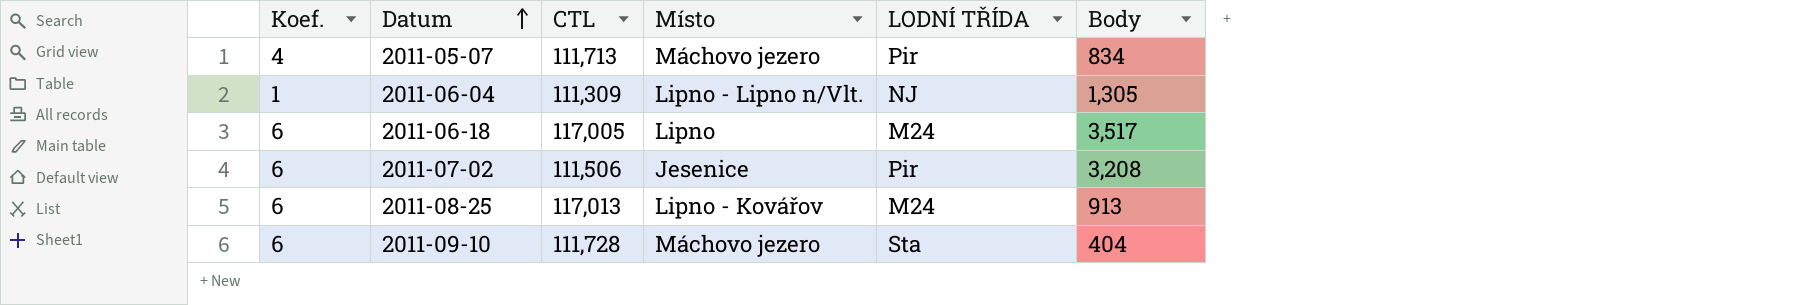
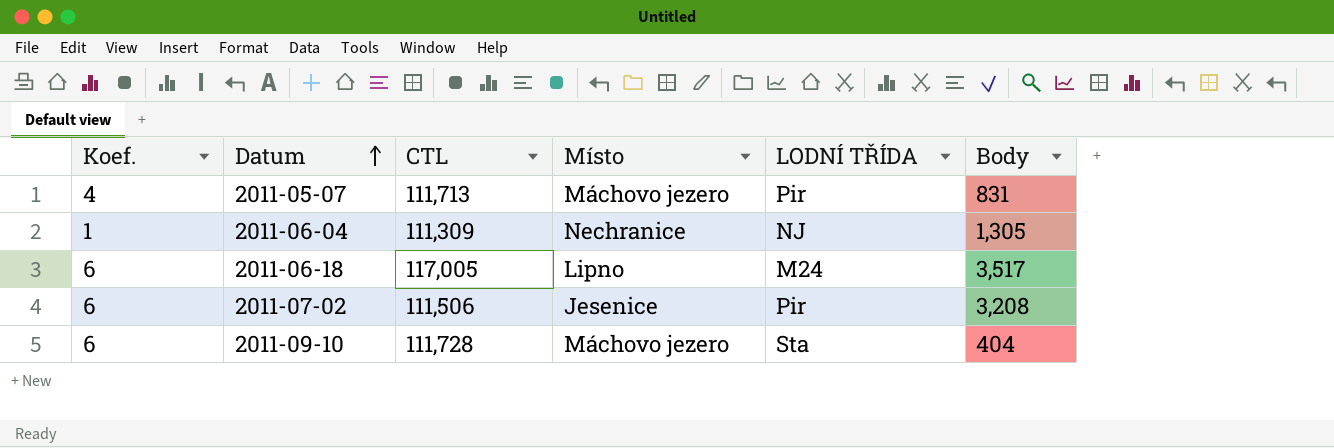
row 2011-08-25: 6 | 117,013 | Lipno - Kovářov | M24 | 913 -> none
2011-05-07 | Body: 834 -> 831
2011-06-04 | Místo: Lipno - Lipno n/Vlt. -> Nechranice

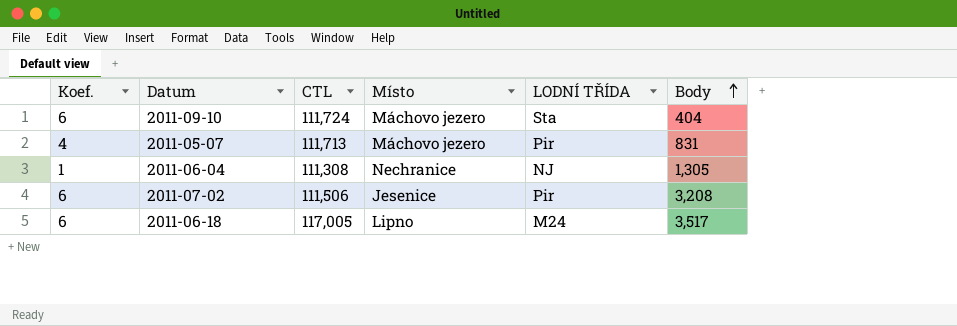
row order: Datum ascending -> Body ascending
2011-09-10 | CTL: 111,728 -> 111,724
2011-06-04 | CTL: 111,309 -> 111,308

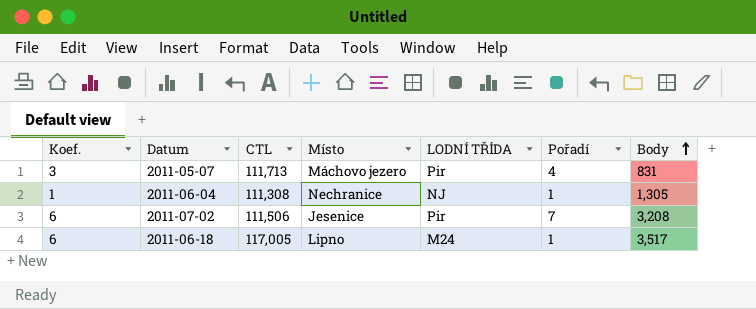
column Pořadí | position: none -> 6
row 2011-09-10: 6 | 111,724 | Máchovo jezero | Sta | 404 -> none
2011-05-07 | Koef.: 4 -> 3

